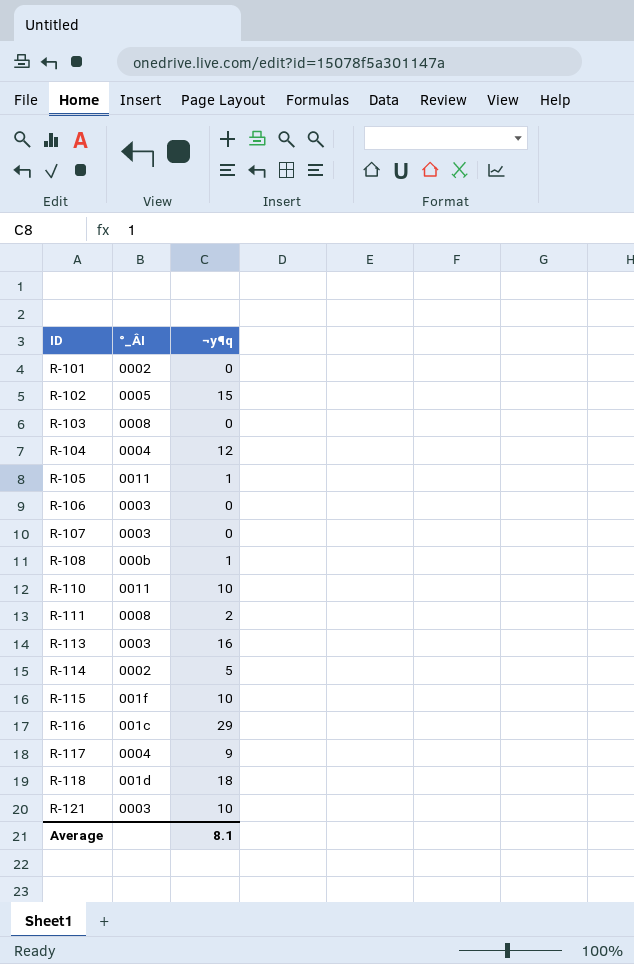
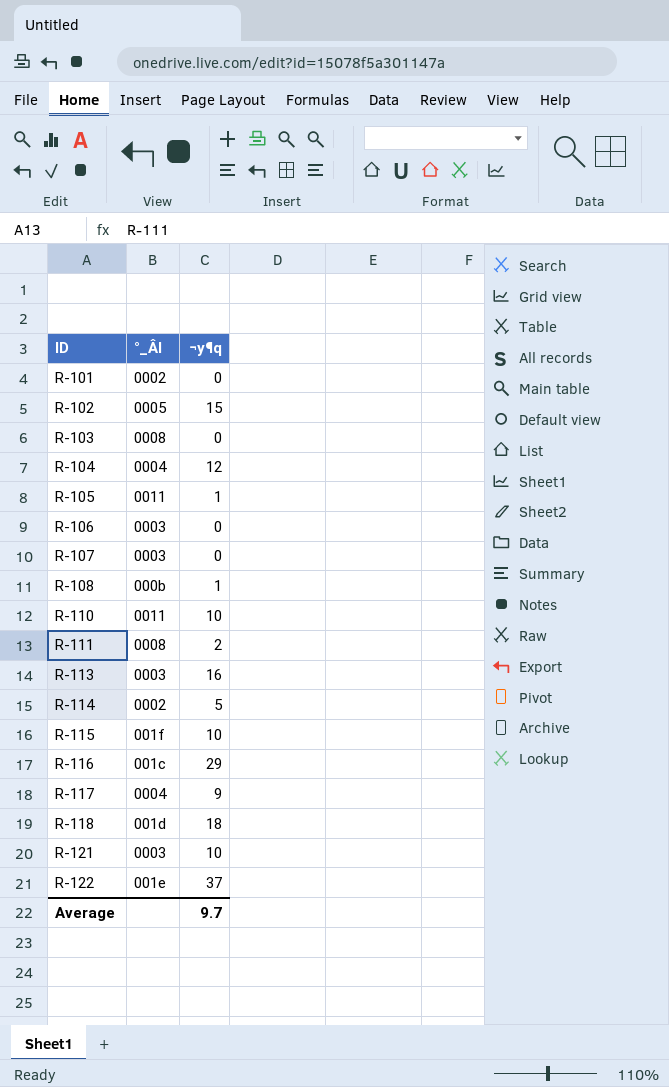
row R-122: none -> 001e | 37
Average | ¬y¶q: 8.1 -> 9.7

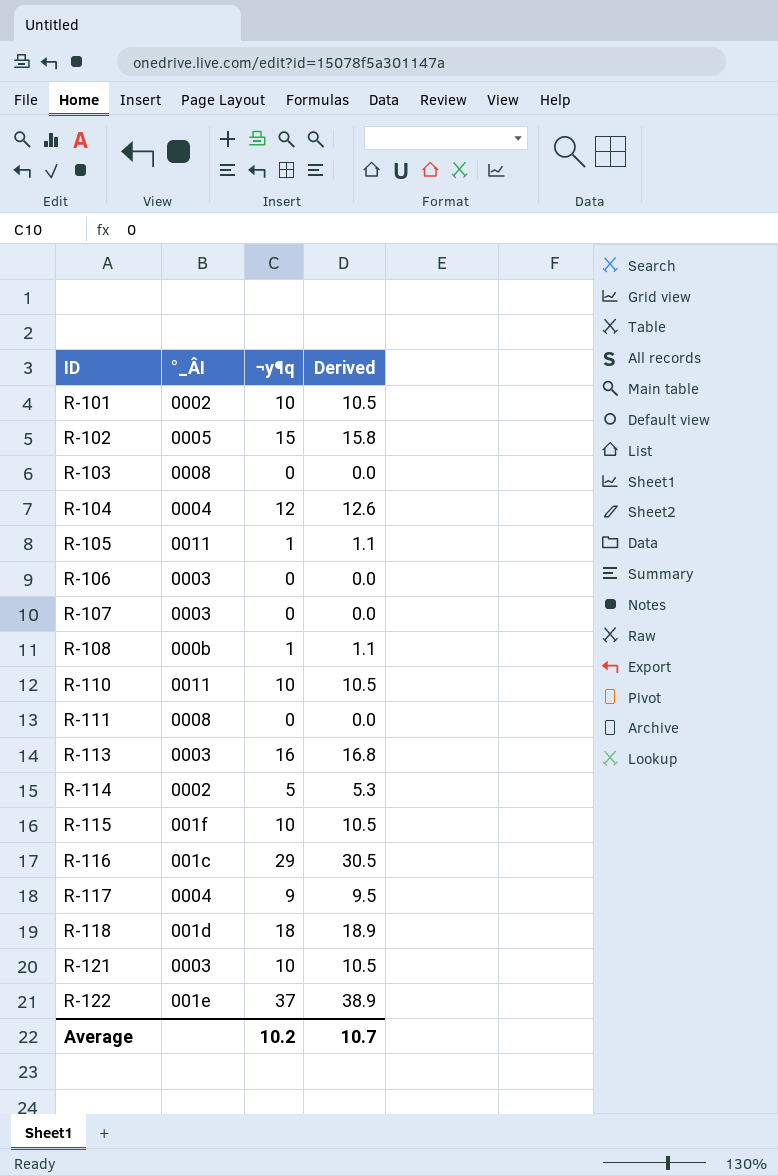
column Derived | formula: none -> [¬y¶q] * 1.05
R-101 | ¬y¶q: 0 -> 10
R-111 | ¬y¶q: 2 -> 0
Average | ¬y¶q: 9.7 -> 10.2

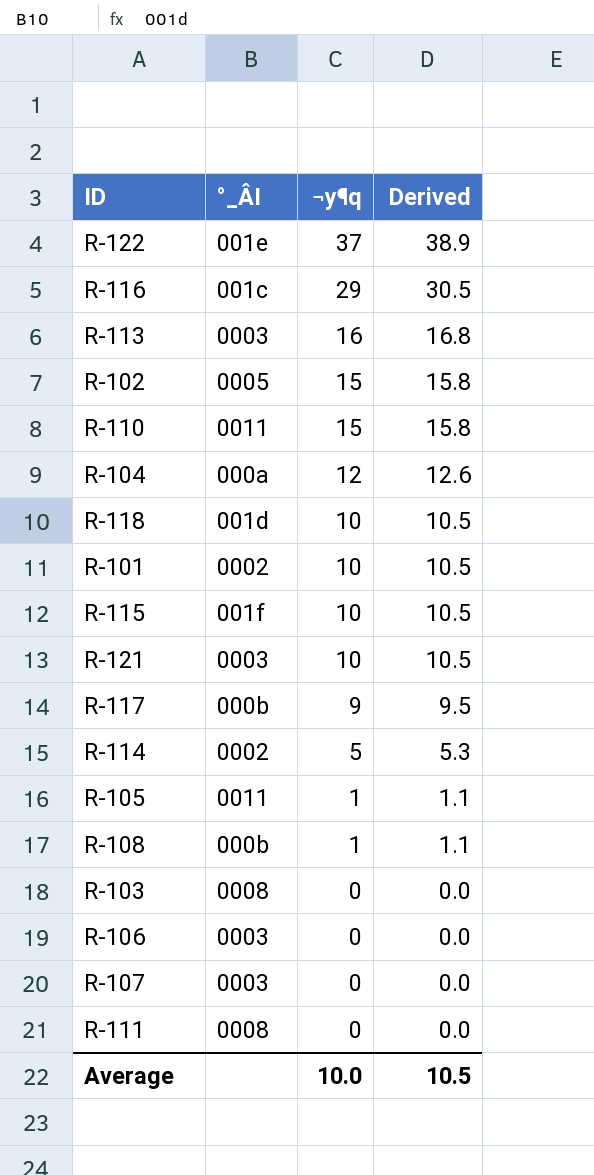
row order: ID ascending -> ¬y¶q descending
R-110 | ¬y¶q: 10 -> 15
R-110 | Derived: 10.5 -> 15.8
R-104 | °_ÂI: 0004 -> 000a
R-118 | ¬y¶q: 18 -> 10
R-118 | Derived: 18.9 -> 10.5
R-117 | °_ÂI: 0004 -> 000b
Average | ¬y¶q: 10.2 -> 10.0
Average | Derived: 10.7 -> 10.5

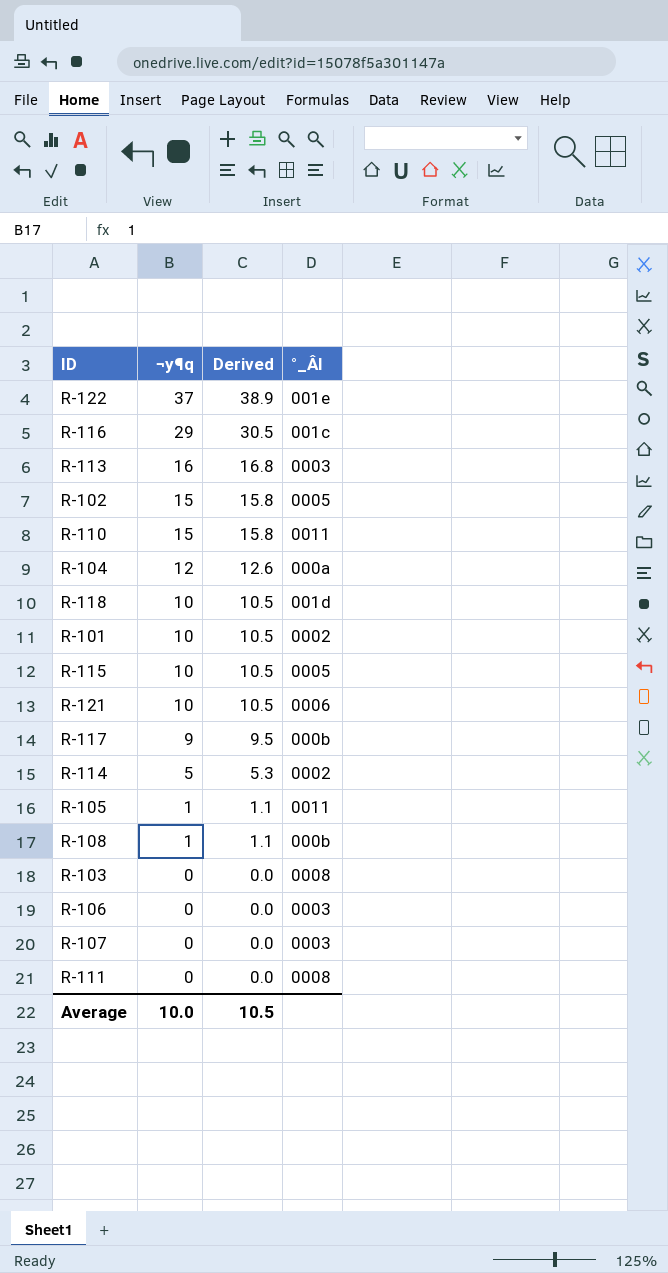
column °_ÂI | position: 2 -> 4
R-115 | °_ÂI: 001f -> 0005
R-121 | °_ÂI: 0003 -> 0006

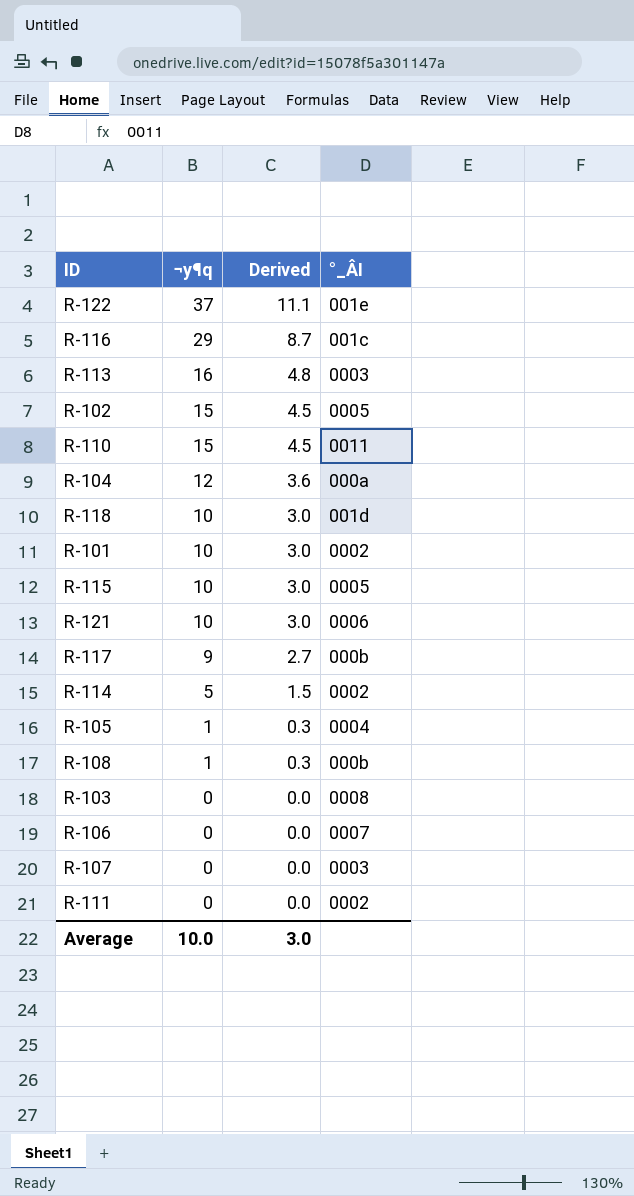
column Derived | formula: [¬y¶q] * 1.05 -> [¬y¶q] * 0.3
R-105 | °_ÂI: 0011 -> 0004
R-106 | °_ÂI: 0003 -> 0007
R-111 | °_ÂI: 0008 -> 0002
Average | Derived: 10.5 -> 3.0

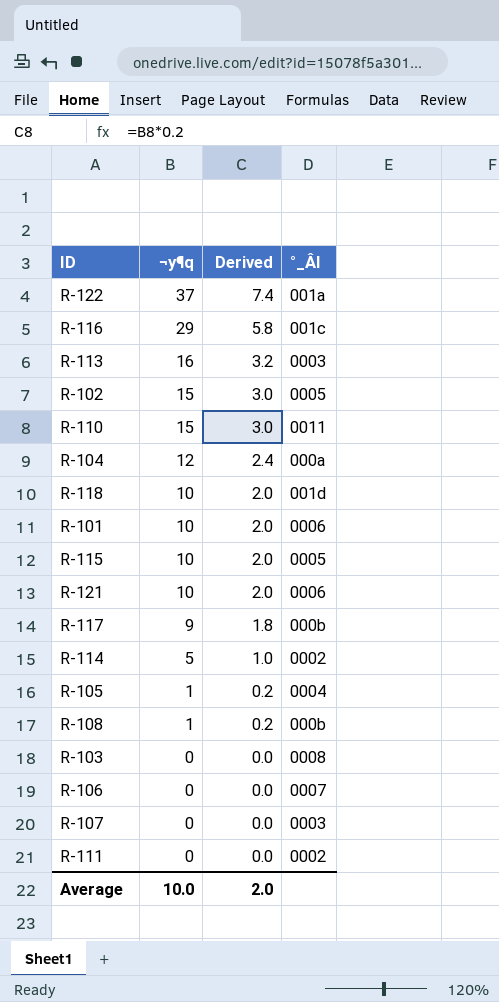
column Derived | formula: [¬y¶q] * 0.3 -> [¬y¶q] * 0.2
R-122 | °_ÂI: 001e -> 001a
R-101 | °_ÂI: 0002 -> 0006
Average | Derived: 3.0 -> 2.0

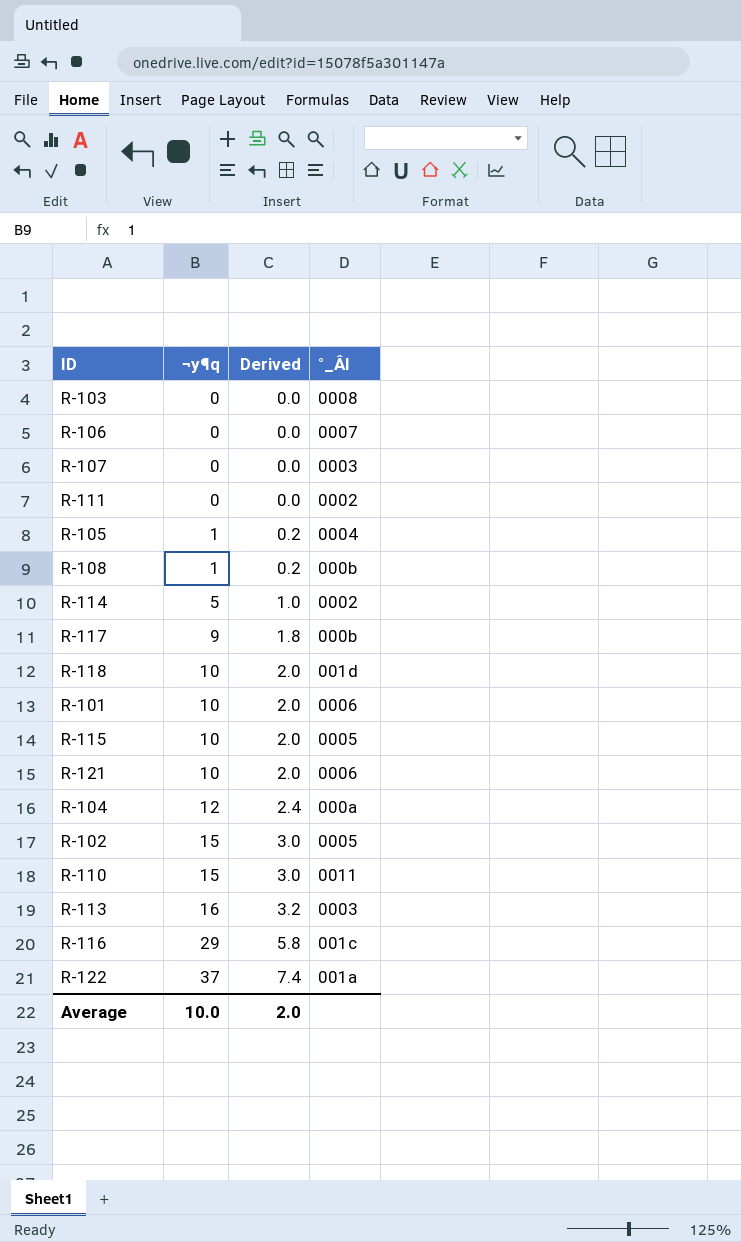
row order: ¬y¶q descending -> ¬y¶q ascending

